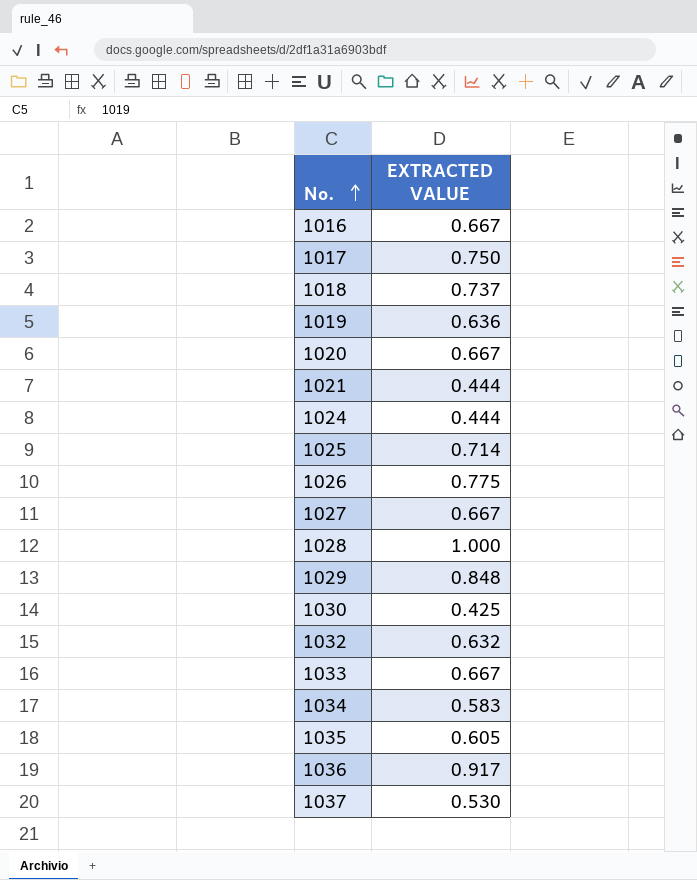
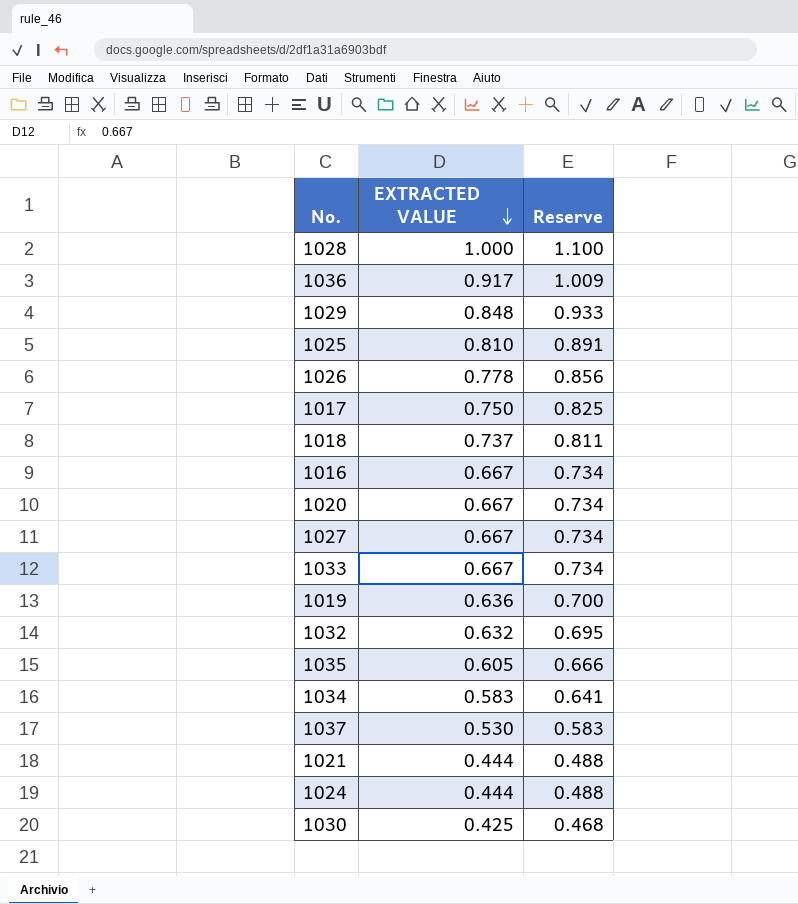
row order: No. ascending -> EXTRACTED VALUE descending
column Reserve | formula: none -> [EXTRACTED VALUE] * 1.1
1025 | EXTRACTED VALUE: 0.714 -> 0.810
1026 | EXTRACTED VALUE: 0.775 -> 0.778

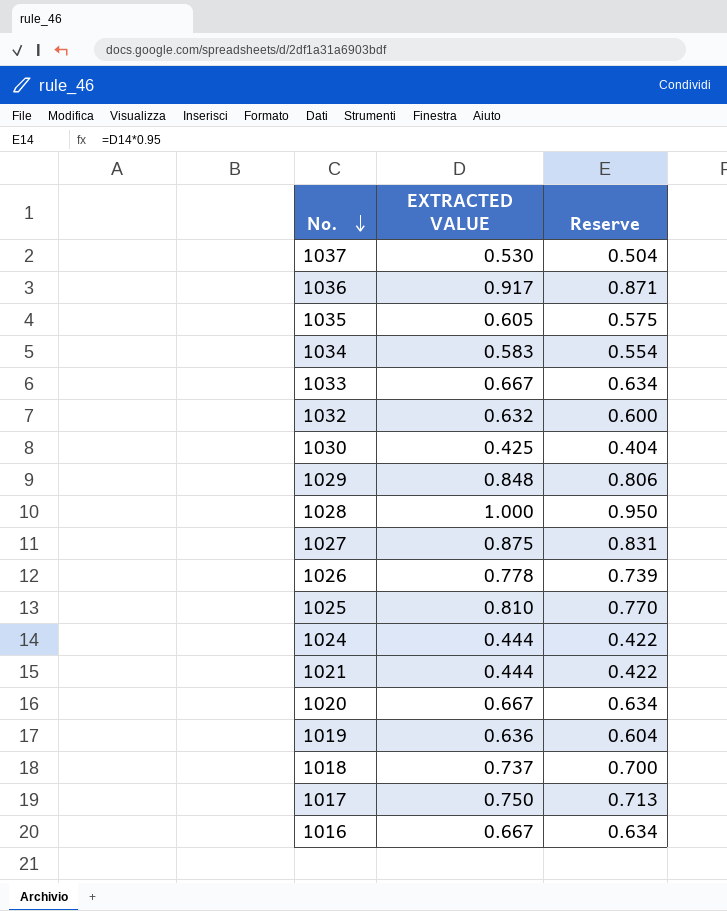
row order: EXTRACTED VALUE descending -> No. descending
column Reserve | formula: [EXTRACTED VALUE] * 1.1 -> [EXTRACTED VALUE] * 0.95
1027 | EXTRACTED VALUE: 0.667 -> 0.875

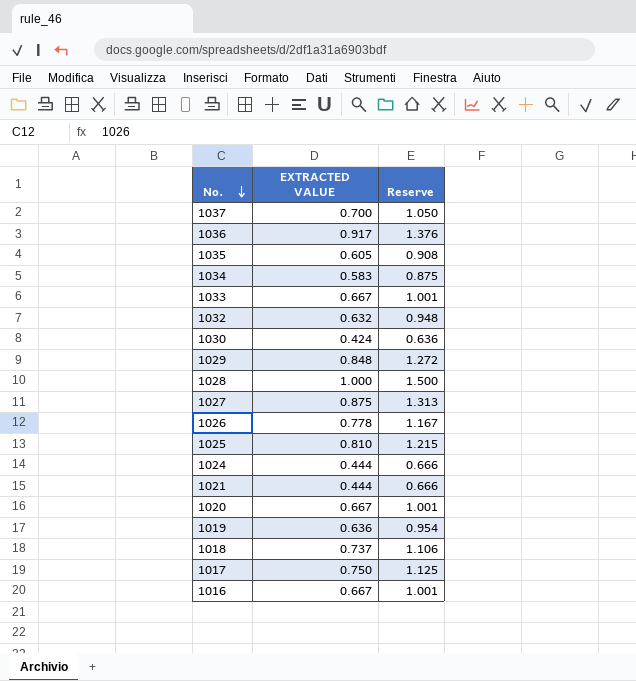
column Reserve | formula: [EXTRACTED VALUE] * 0.95 -> [EXTRACTED VALUE] * 1.5
1037 | EXTRACTED VALUE: 0.530 -> 0.700
1030 | EXTRACTED VALUE: 0.425 -> 0.424

